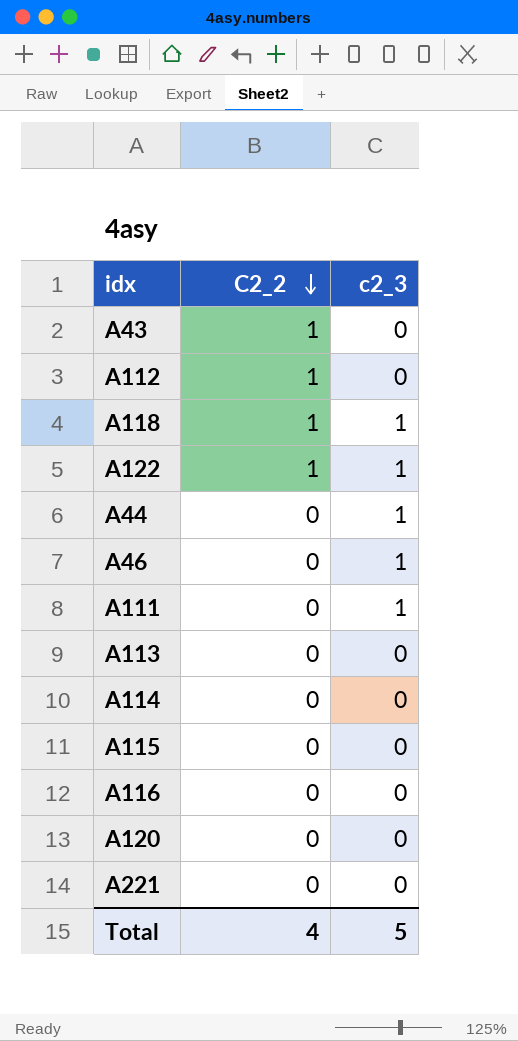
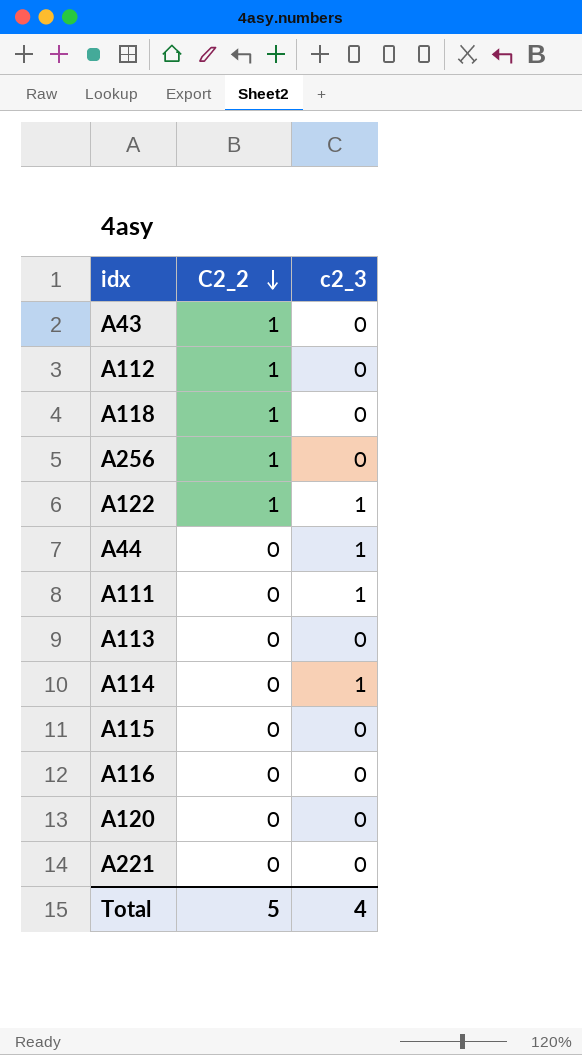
row A46: 0 | 1 -> none
A118 | c2_3: 1 -> 0
row A256: none -> 1 | 0
A114 | c2_3: 0 -> 1
Total | C2_2: 4 -> 5
Total | c2_3: 5 -> 4

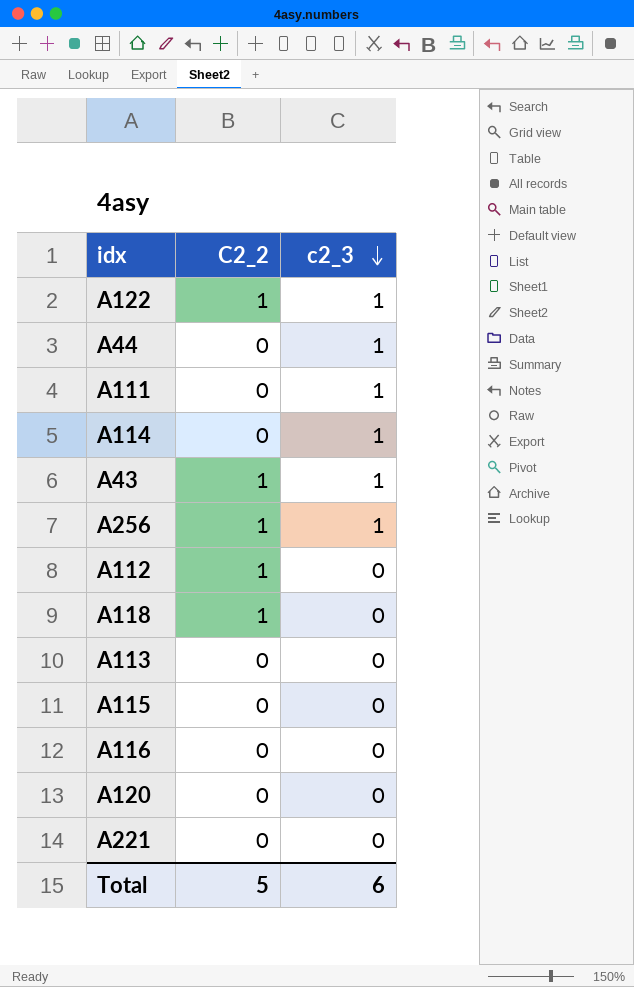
row order: C2_2 descending -> c2_3 descending
A43 | c2_3: 0 -> 1
A256 | c2_3: 0 -> 1
Total | c2_3: 4 -> 6

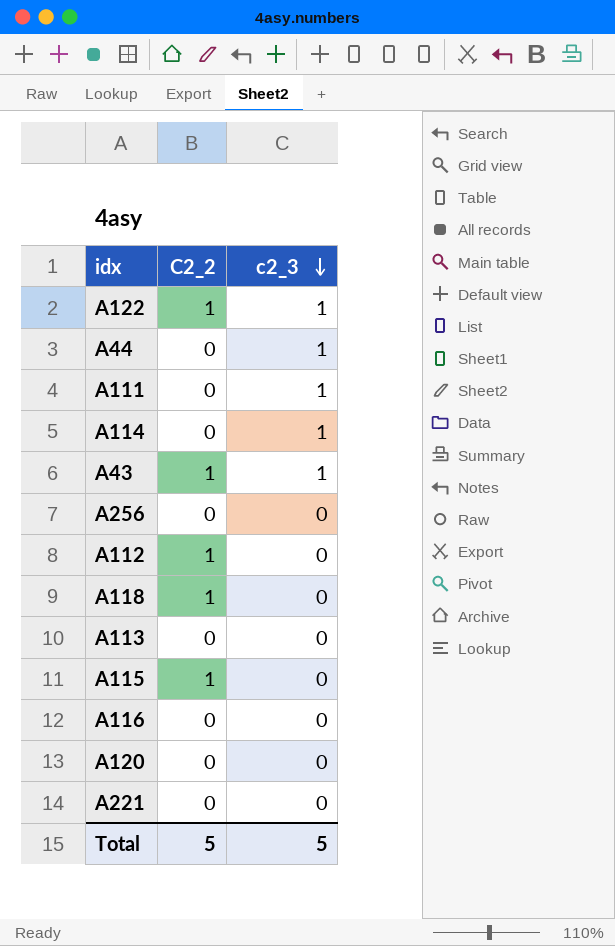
A256 | C2_2: 1 -> 0
A256 | c2_3: 1 -> 0
A115 | C2_2: 0 -> 1
Total | c2_3: 6 -> 5

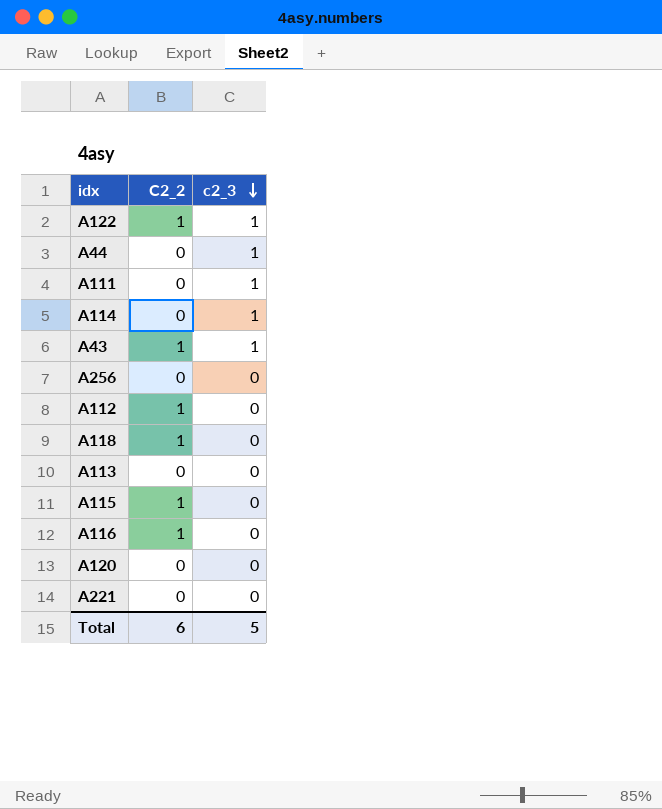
A116 | C2_2: 0 -> 1
Total | C2_2: 5 -> 6

